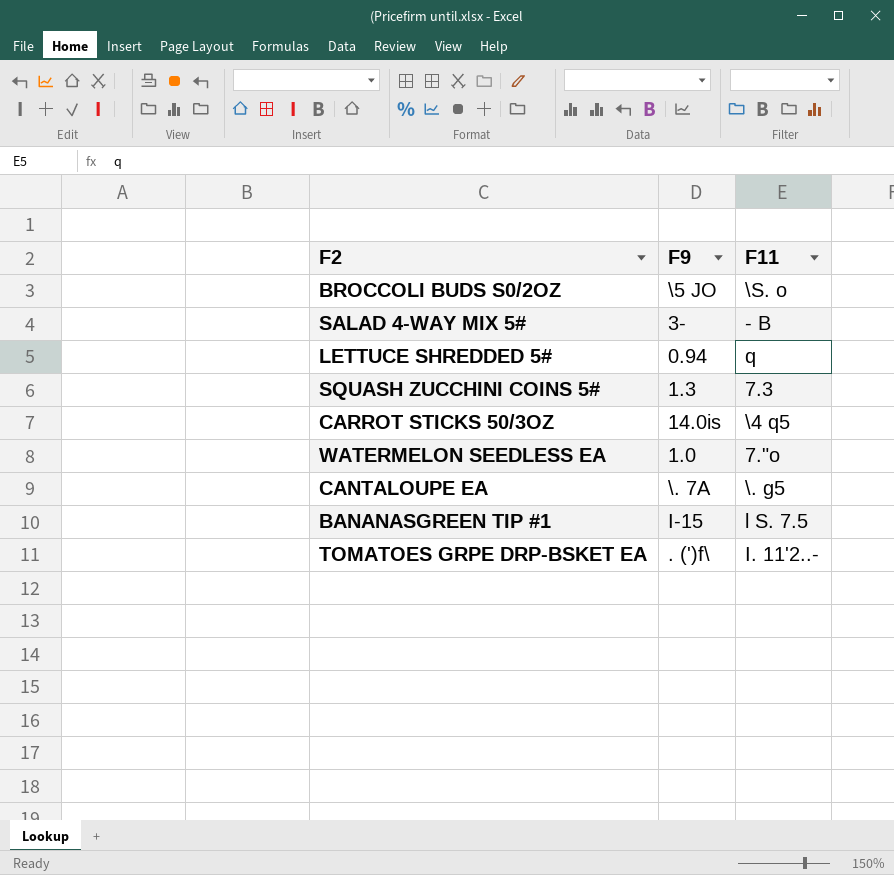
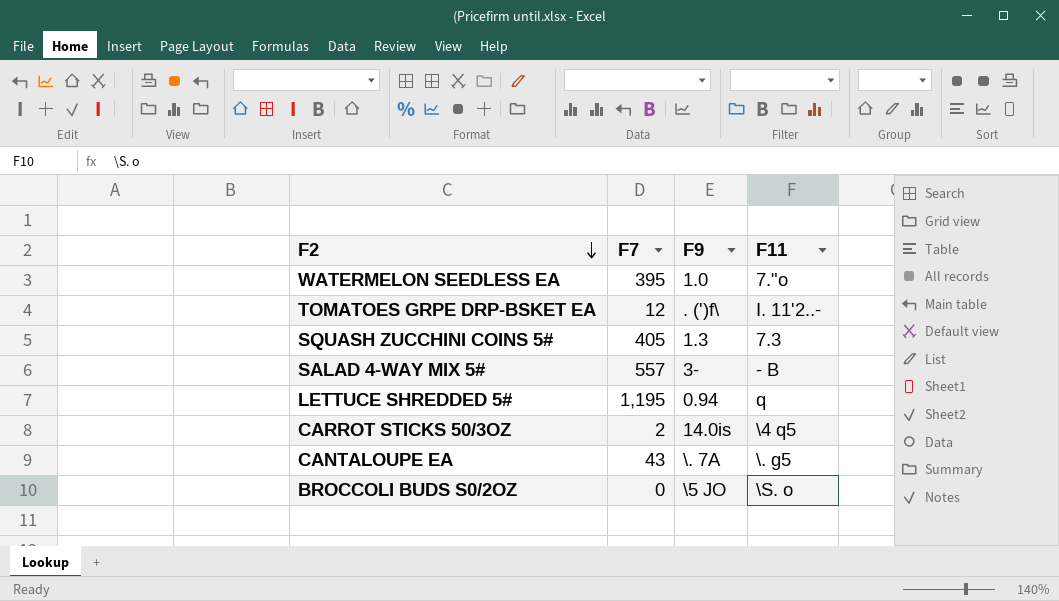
row order: none -> F2 descending
column F7 | position: none -> 2
row BANANASGREEN TIP #1: I-15 | l S. 7.5 -> none

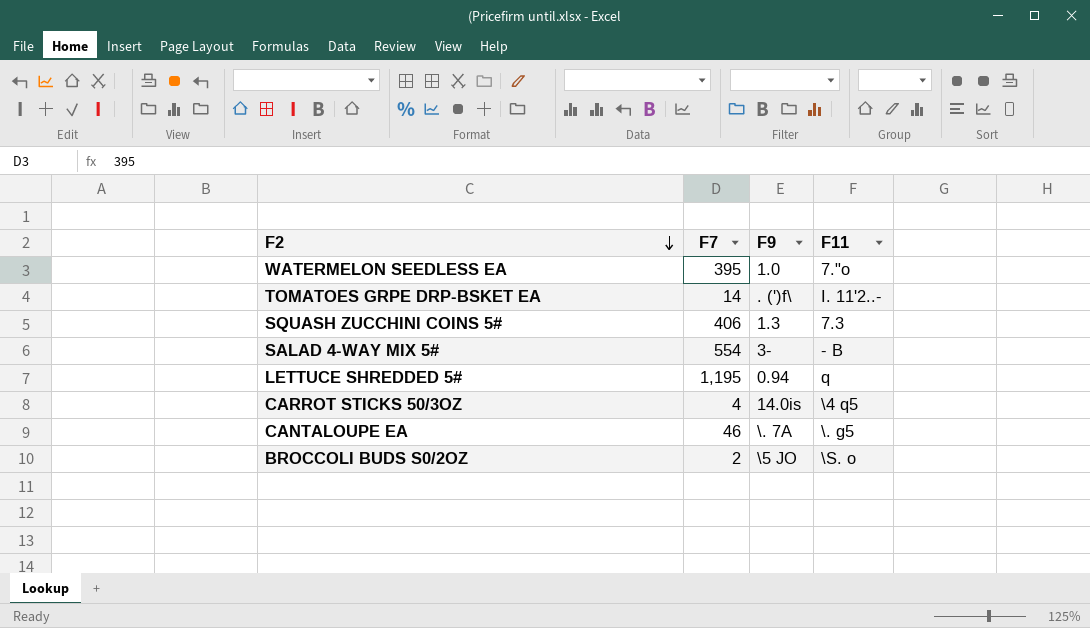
TOMATOES GRPE DRP-BSKET EA | F7: 12 -> 14
SQUASH ZUCCHINI COINS 5# | F7: 405 -> 406
SALAD 4-WAY MIX 5# | F7: 557 -> 554
CARROT STICKS 50/3OZ | F7: 2 -> 4
CANTALOUPE EA | F7: 43 -> 46
BROCCOLI BUDS S0/2OZ | F7: 0 -> 2

